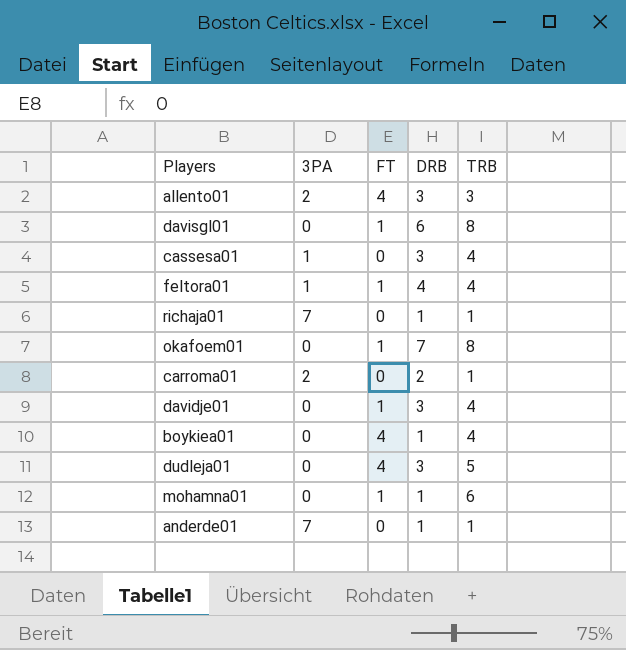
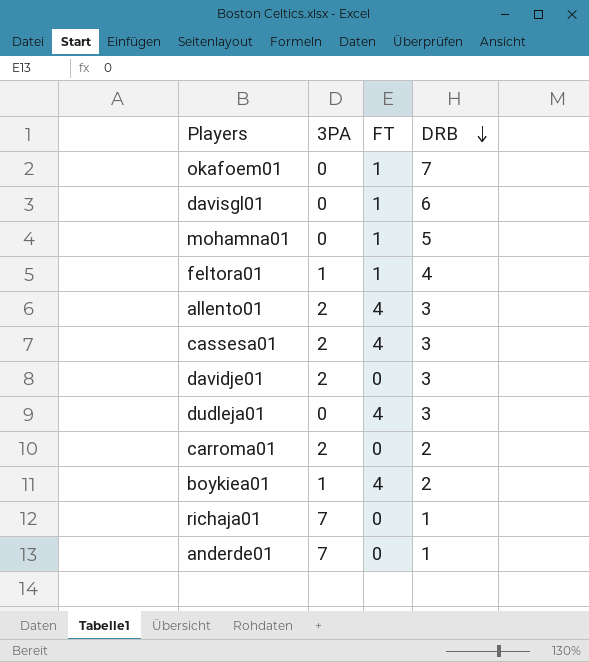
row order: none -> DRB descending
column TRB | position: 5 -> none
mohamna01 | DRB: 1 -> 5
cassesa01 | 3PA: 1 -> 2
cassesa01 | FT: 0 -> 4
davidje01 | 3PA: 0 -> 2
davidje01 | FT: 1 -> 0
boykiea01 | 3PA: 0 -> 1
boykiea01 | DRB: 1 -> 2

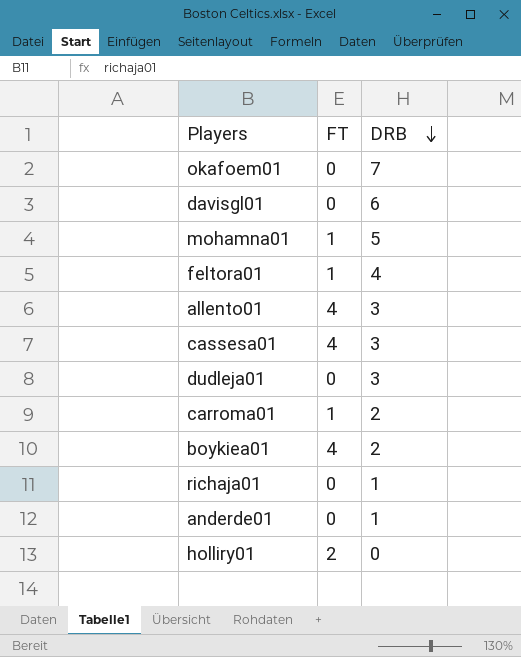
column 3PA | position: 2 -> none
row davidje01: 2 | 0 | 3 -> none
okafoem01 | FT: 1 -> 0
davisgl01 | FT: 1 -> 0
dudleja01 | FT: 4 -> 0
carroma01 | FT: 0 -> 1
row holliry01: none -> 2 | 0

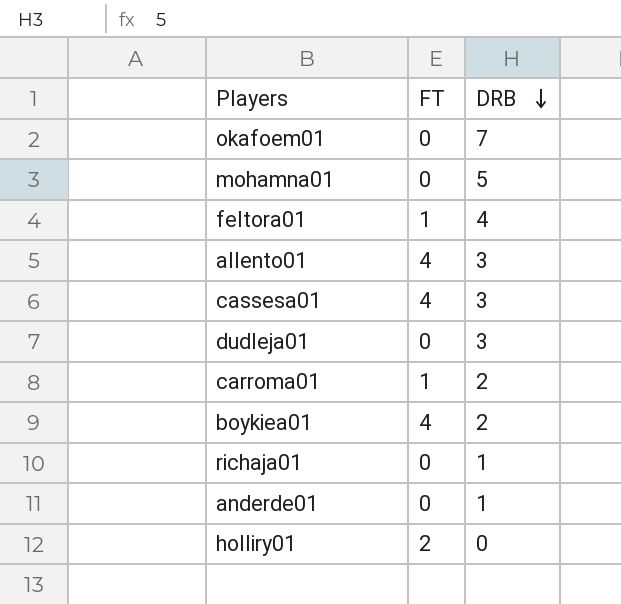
row davisgl01: 0 | 6 -> none
mohamna01 | FT: 1 -> 0

